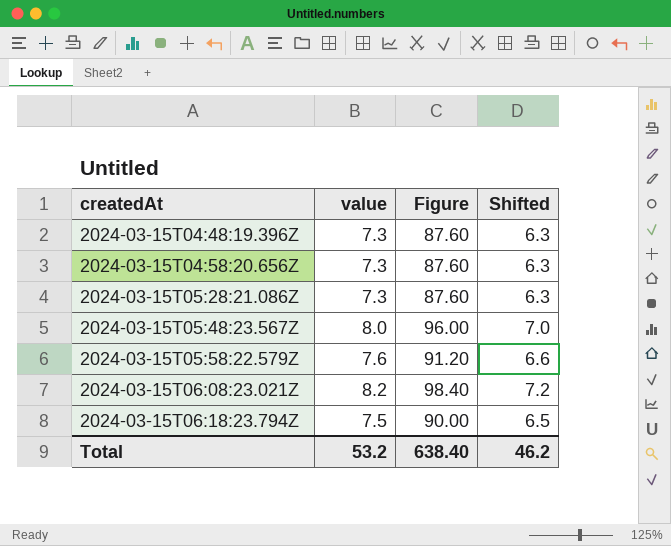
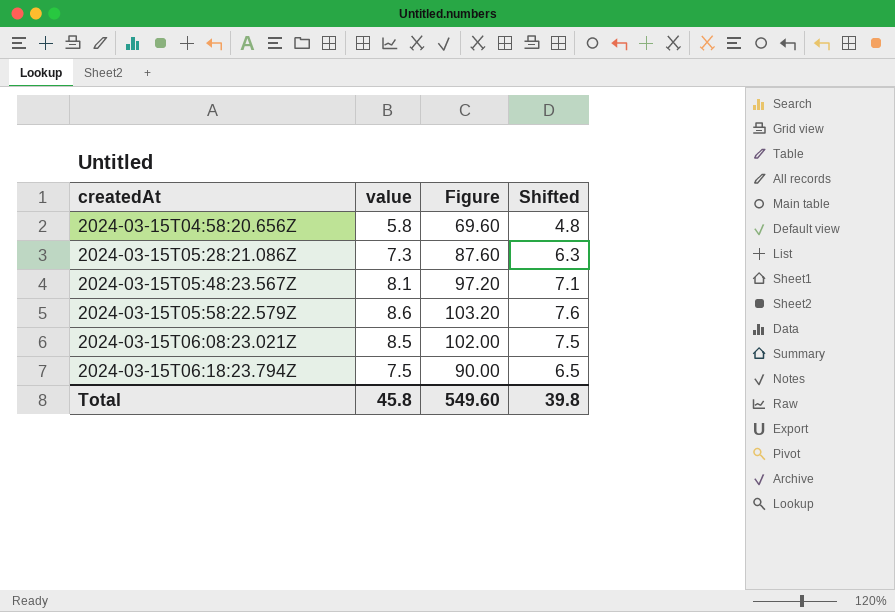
row 2024-03-15T04:48:19.396Z: 7.3 | 87.60 | 6.3 -> none
2024-03-15T04:58:20.656Z | value: 7.3 -> 5.8
2024-03-15T04:58:20.656Z | Figure: 87.60 -> 69.60
2024-03-15T04:58:20.656Z | Shifted: 6.3 -> 4.8
2024-03-15T05:48:23.567Z | value: 8.0 -> 8.1
2024-03-15T05:48:23.567Z | Figure: 96.00 -> 97.20
2024-03-15T05:48:23.567Z | Shifted: 7.0 -> 7.1
2024-03-15T05:58:22.579Z | value: 7.6 -> 8.6
2024-03-15T05:58:22.579Z | Figure: 91.20 -> 103.20
2024-03-15T05:58:22.579Z | Shifted: 6.6 -> 7.6
2024-03-15T06:08:23.021Z | value: 8.2 -> 8.5
2024-03-15T06:08:23.021Z | Figure: 98.40 -> 102.00
2024-03-15T06:08:23.021Z | Shifted: 7.2 -> 7.5
Total | value: 53.2 -> 45.8
Total | Figure: 638.40 -> 549.60
Total | Shifted: 46.2 -> 39.8

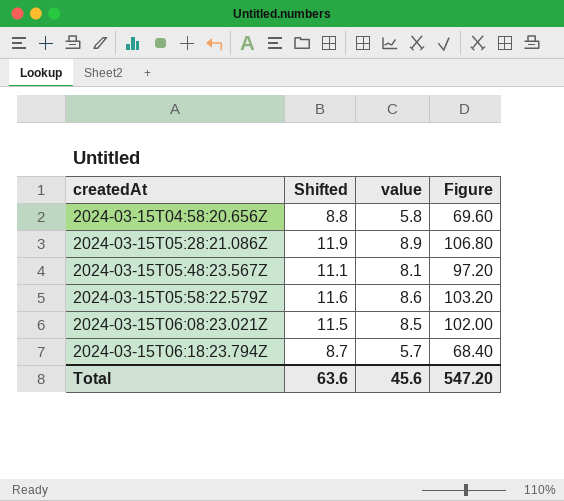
column Shifted | formula: [value] - 1 -> [value] + 3
column Shifted | position: 4 -> 2
2024-03-15T05:28:21.086Z | value: 7.3 -> 8.9
2024-03-15T05:28:21.086Z | Figure: 87.60 -> 106.80
2024-03-15T06:18:23.794Z | value: 7.5 -> 5.7
2024-03-15T06:18:23.794Z | Figure: 90.00 -> 68.40
Total | Shifted: 39.8 -> 63.6
Total | value: 45.8 -> 45.6
Total | Figure: 549.60 -> 547.20

